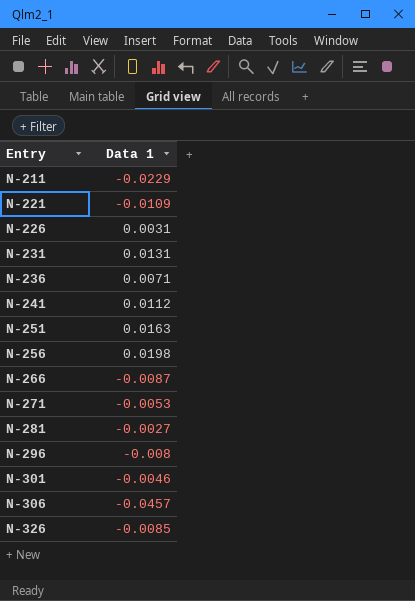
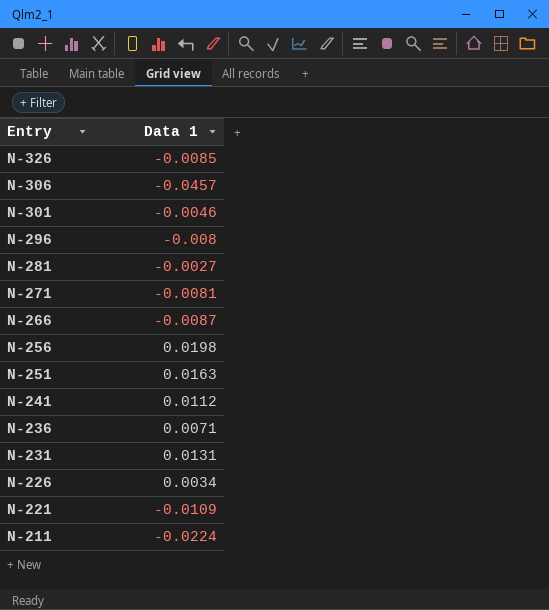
row order: Entry ascending -> Entry descending
N-271 | Data 1: -0.0053 -> -0.0081
N-226 | Data 1: 0.0031 -> 0.0034
N-211 | Data 1: -0.0229 -> -0.0224

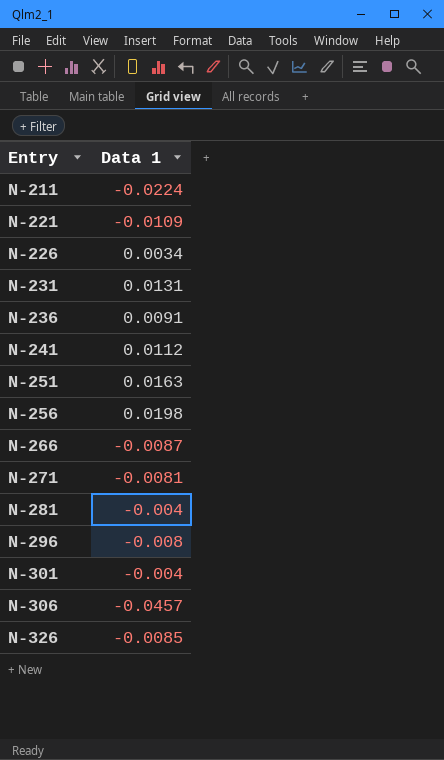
row order: Entry descending -> Entry ascending
N-236 | Data 1: 0.0071 -> 0.0091
N-281 | Data 1: -0.0027 -> -0.004
N-301 | Data 1: -0.0046 -> -0.004

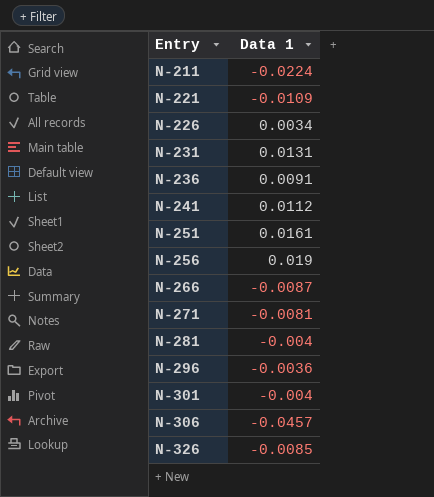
N-251 | Data 1: 0.0163 -> 0.0161
N-256 | Data 1: 0.0198 -> 0.019
N-296 | Data 1: -0.008 -> -0.0036

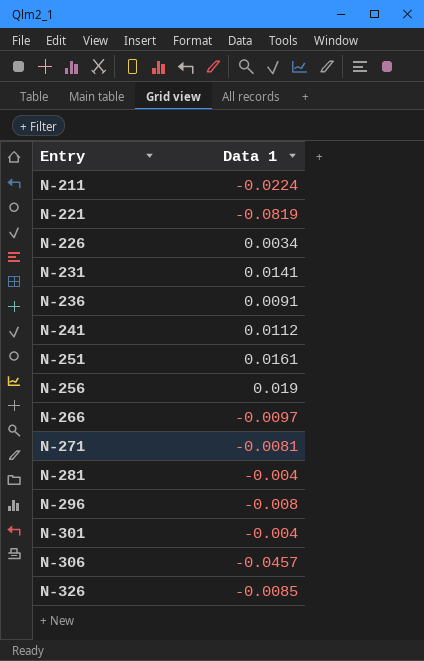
N-221 | Data 1: -0.0109 -> -0.0819
N-231 | Data 1: 0.0131 -> 0.0141
N-266 | Data 1: -0.0087 -> -0.0097
N-296 | Data 1: -0.0036 -> -0.008

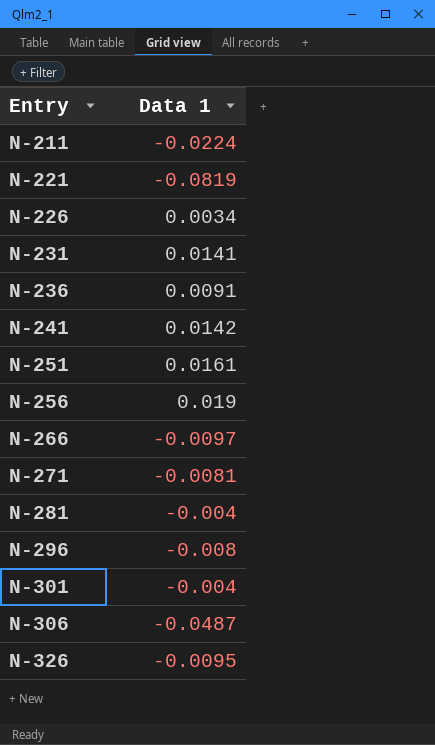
N-241 | Data 1: 0.0112 -> 0.0142
N-306 | Data 1: -0.0457 -> -0.0487
N-326 | Data 1: -0.0085 -> -0.0095

